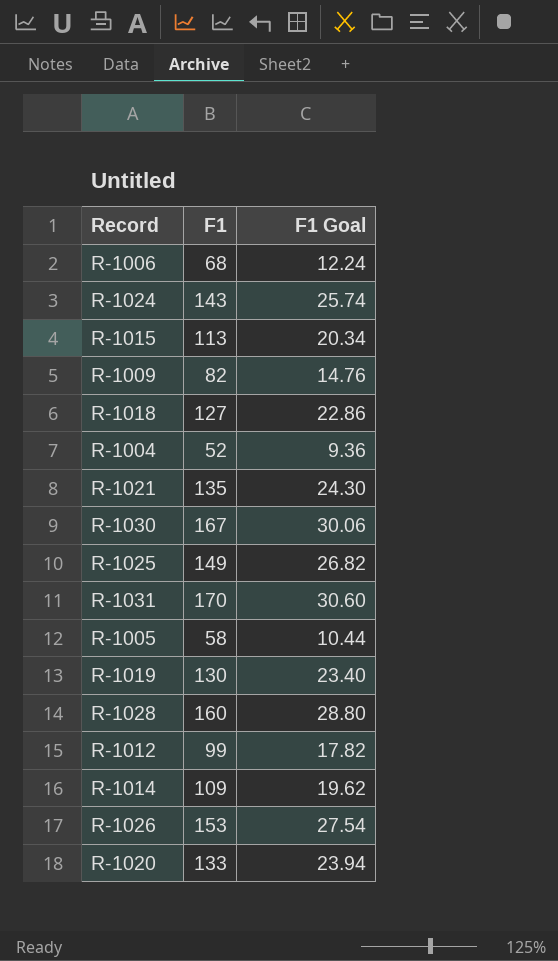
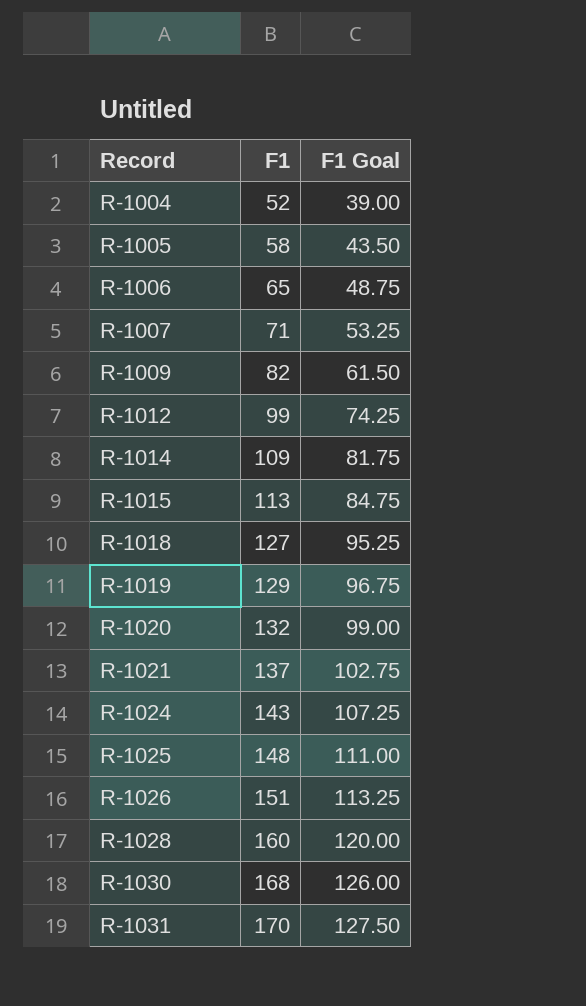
row order: none -> Record ascending
column F1 Goal | formula: [F1] * 0.18 -> [F1] * 0.75
R-1006 | F1: 68 -> 65
row R-1007: none -> 71 | 53.25
R-1019 | F1: 130 -> 129
R-1020 | F1: 133 -> 132
R-1021 | F1: 135 -> 137
R-1025 | F1: 149 -> 148
R-1026 | F1: 153 -> 151
R-1030 | F1: 167 -> 168

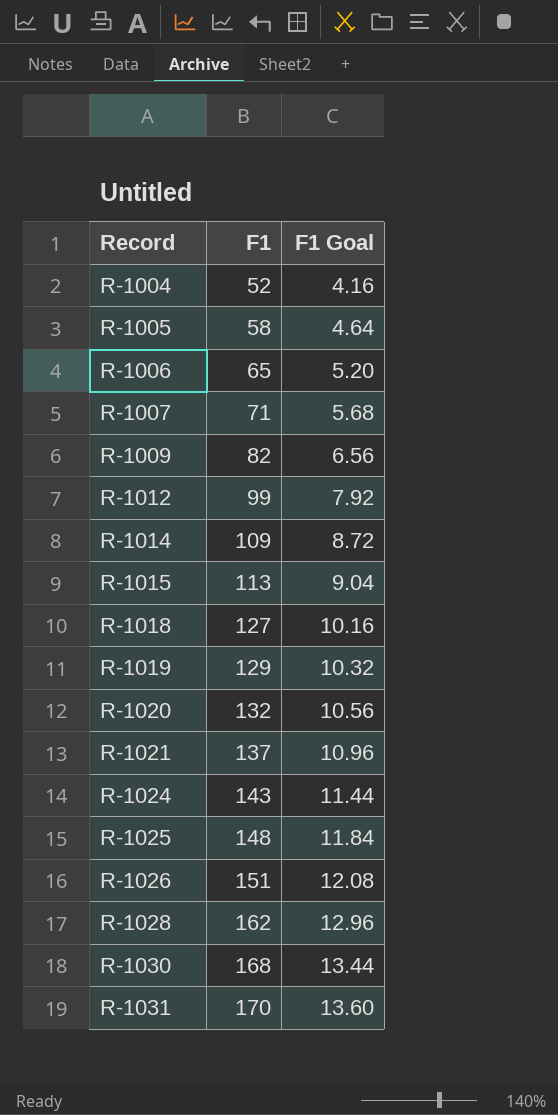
column F1 Goal | formula: [F1] * 0.75 -> [F1] * 0.08
R-1028 | F1: 160 -> 162

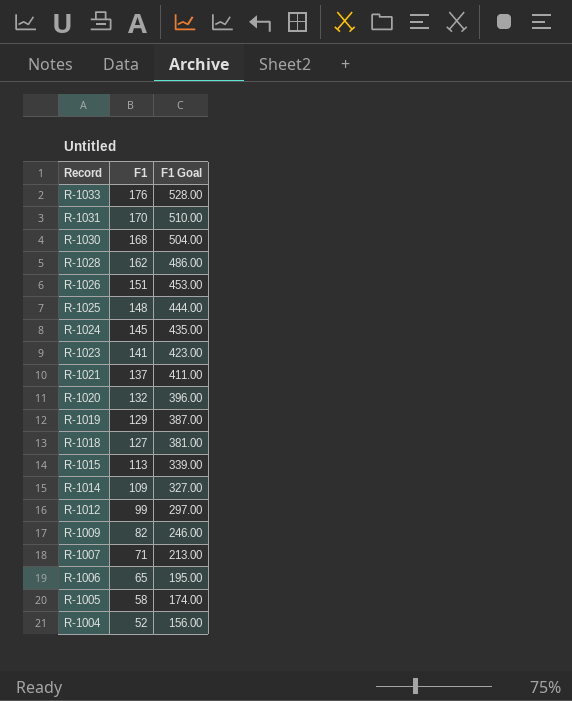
row order: Record ascending -> Record descending
column F1 Goal | formula: [F1] * 0.08 -> [F1] * 3
row R-1033: none -> 176 | 528.00
R-1024 | F1: 143 -> 145
row R-1023: none -> 141 | 423.00

